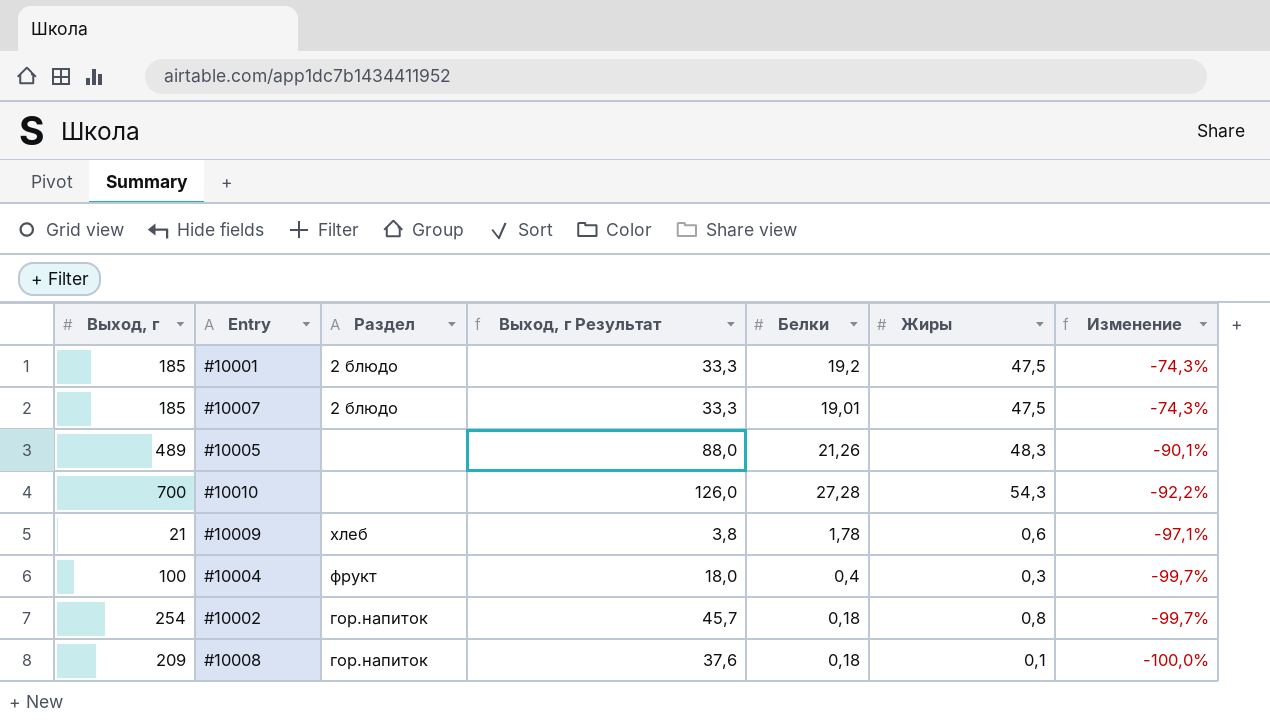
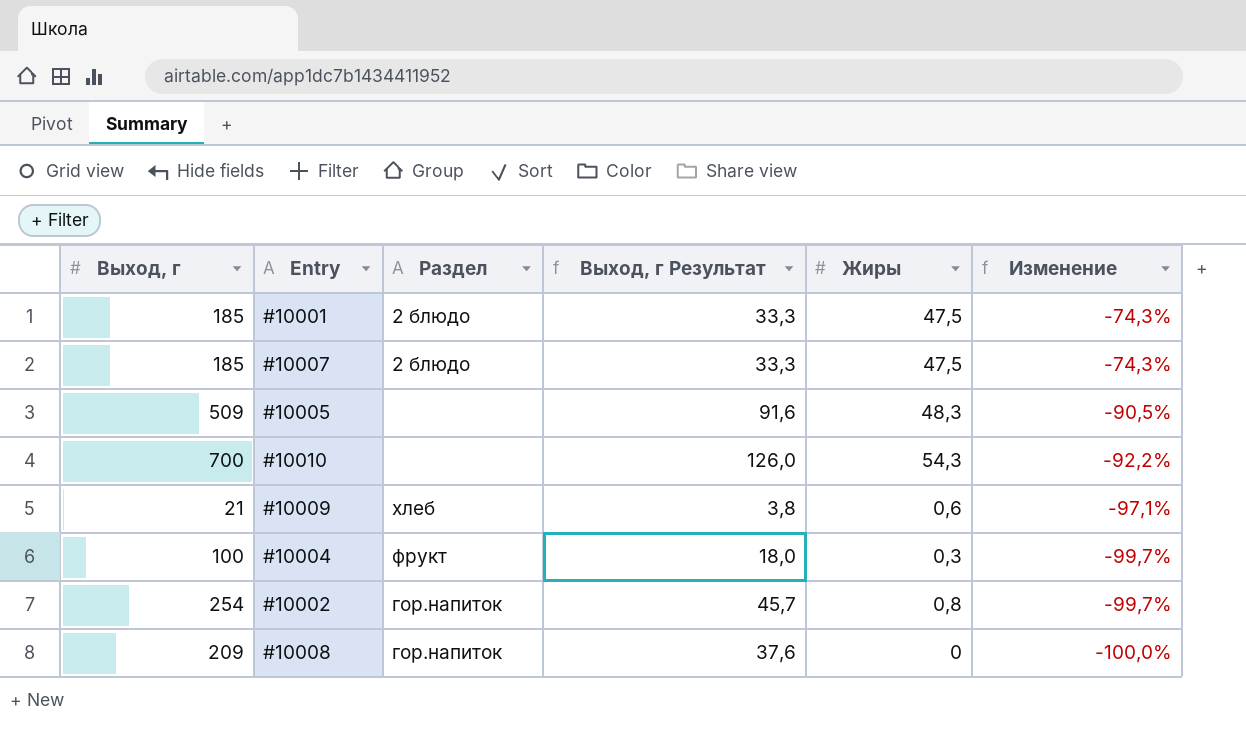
column Белки | position: 5 -> none
#10005 | Выход, г: 489 -> 509
#10005 | Выход, г Результат: 88,0 -> 91,6
#10005 | Изменение: -90,1% -> -90,5%
#10008 | Жиры: 0,1 -> 0

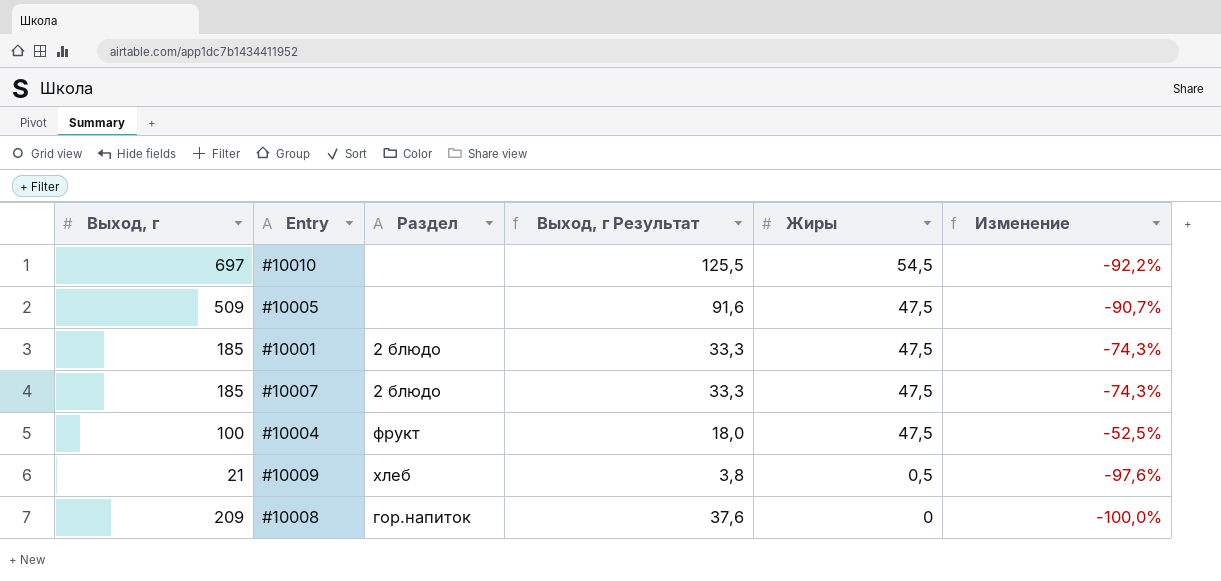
row order: Изменение descending -> Жиры descending
row #10002: 254 | гор.напиток | 45,7 | 0,8 | -99,7% -> none
#10010 | Выход, г: 700 -> 697
#10010 | Выход, г Результат: 126,0 -> 125,5
#10010 | Жиры: 54,3 -> 54,5
#10005 | Жиры: 48,3 -> 47,5
#10005 | Изменение: -90,5% -> -90,7%
#10004 | Жиры: 0,3 -> 47,5
#10004 | Изменение: -99,7% -> -52,5%
#10009 | Жиры: 0,6 -> 0,5
#10009 | Изменение: -97,1% -> -97,6%

